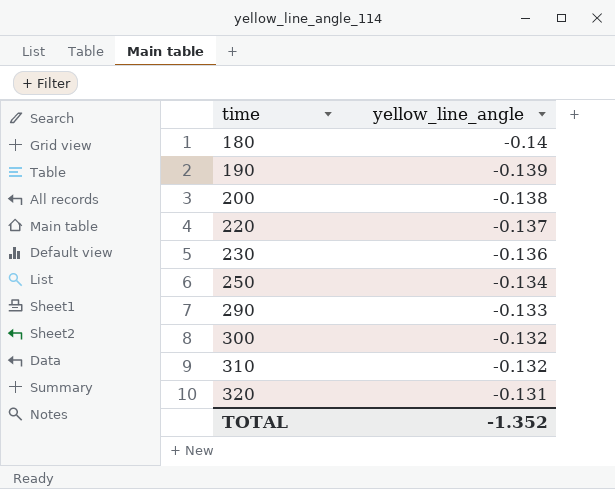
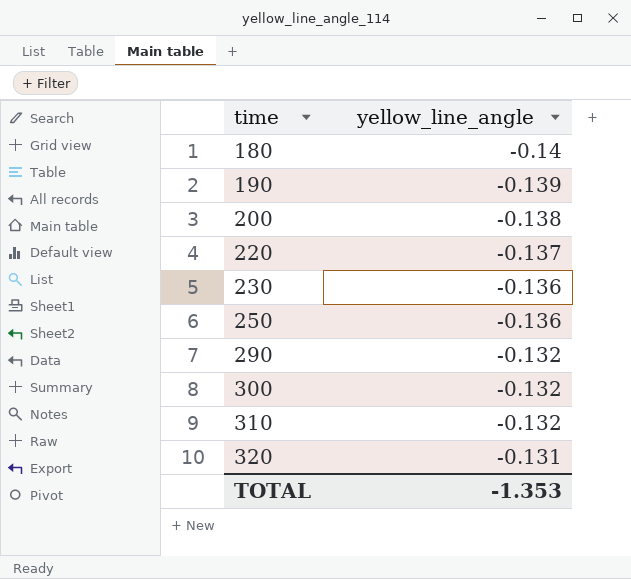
250 | yellow_line_angle: -0.134 -> -0.136
290 | yellow_line_angle: -0.133 -> -0.132
TOTAL | yellow_line_angle: -1.352 -> -1.353

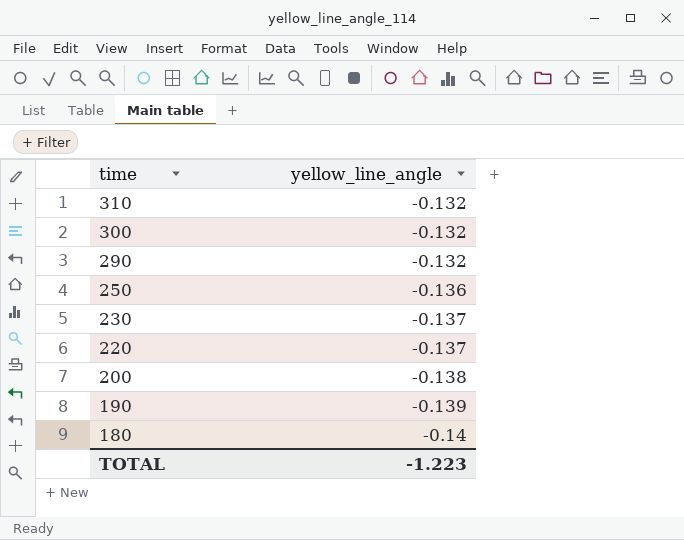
row order: time ascending -> time descending
row 320: -0.131 -> none
230 | yellow_line_angle: -0.136 -> -0.137
TOTAL | yellow_line_angle: -1.353 -> -1.223

